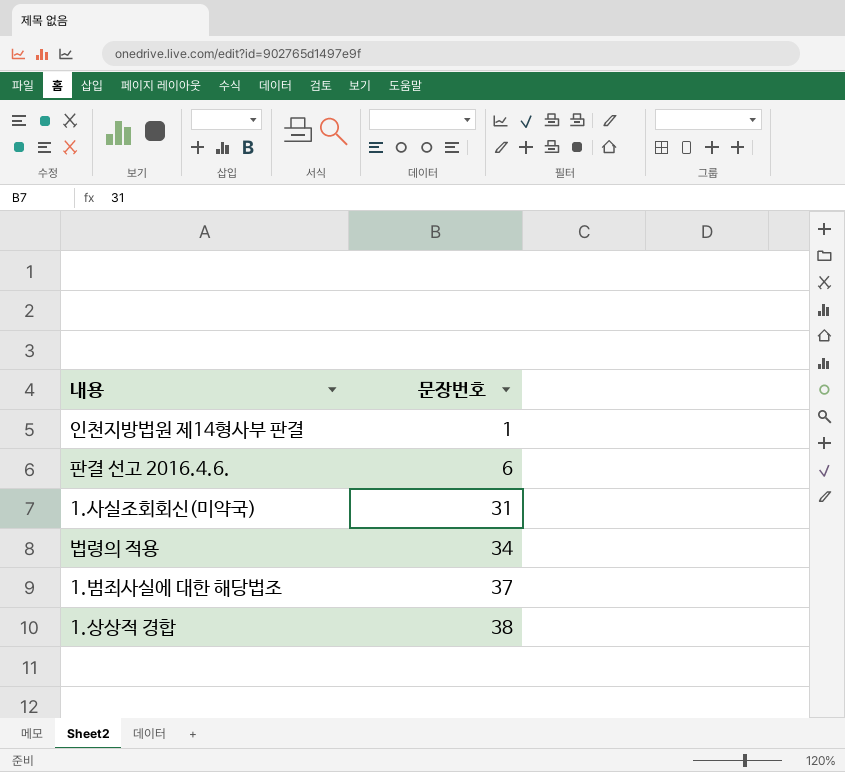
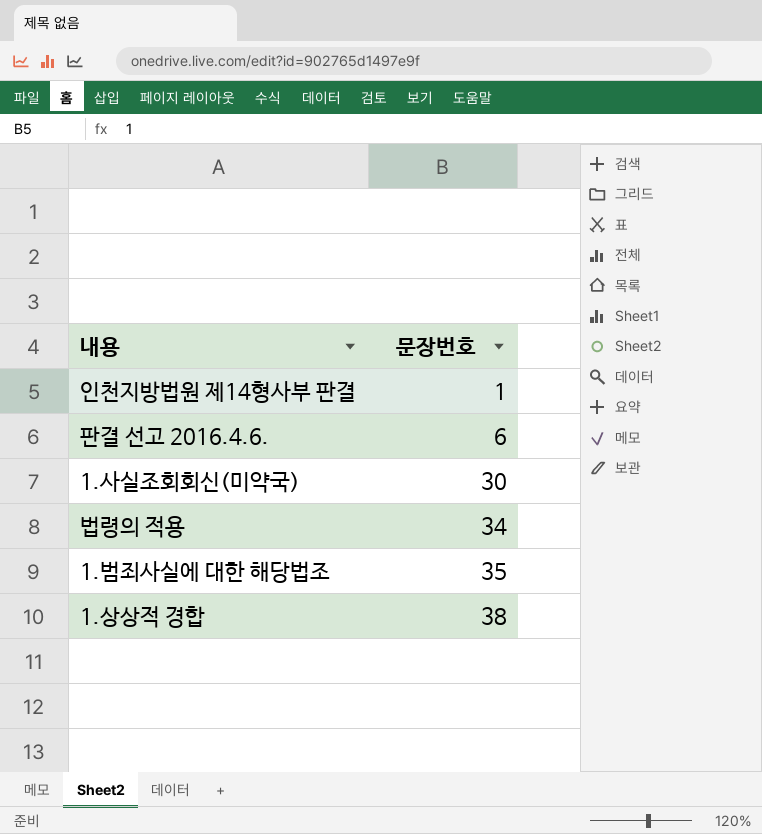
1.사실조회회신(미약국) | 문장번호: 31 -> 30
1.범죄사실에 대한 해당법조 | 문장번호: 37 -> 35

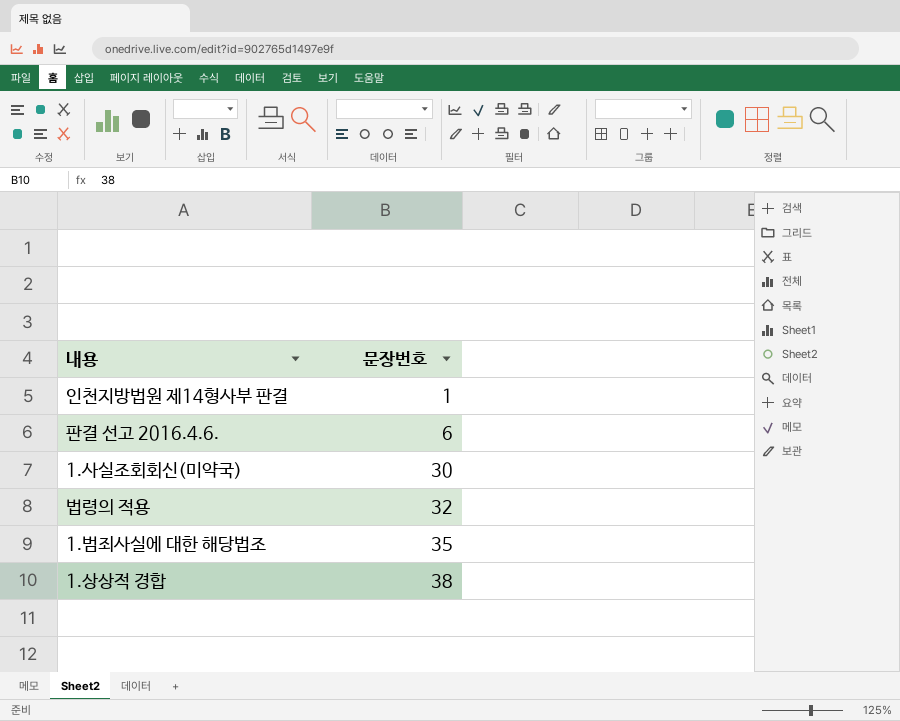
법령의 적용 | 문장번호: 34 -> 32

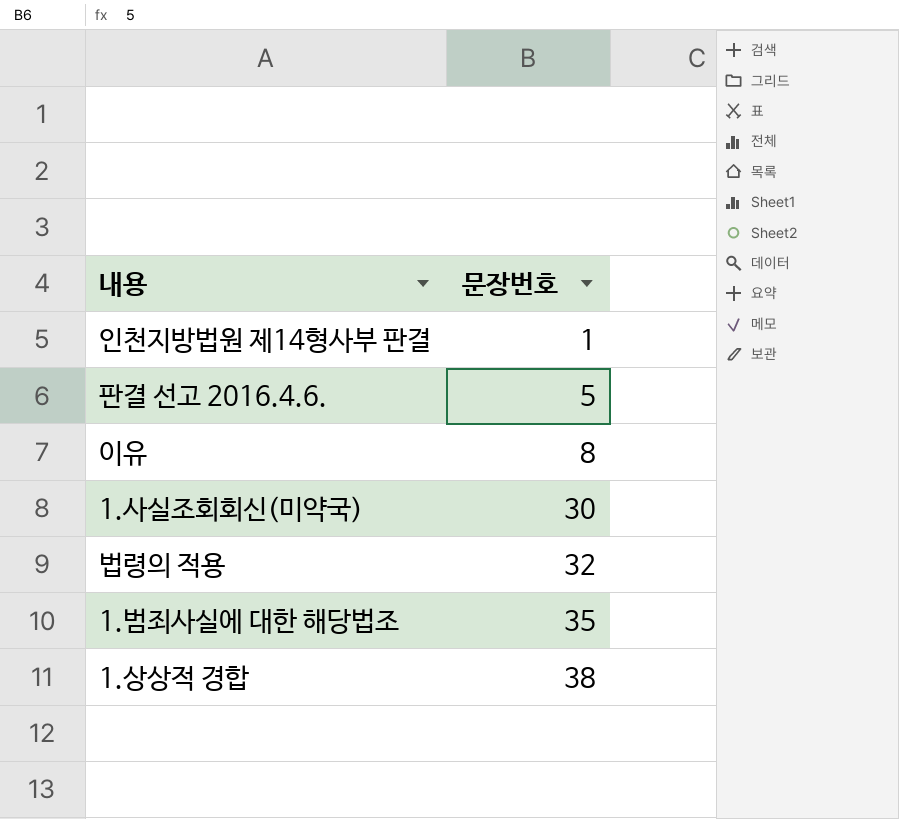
판결 선고 2016.4.6. | 문장번호: 6 -> 5
row 이유: none -> 8

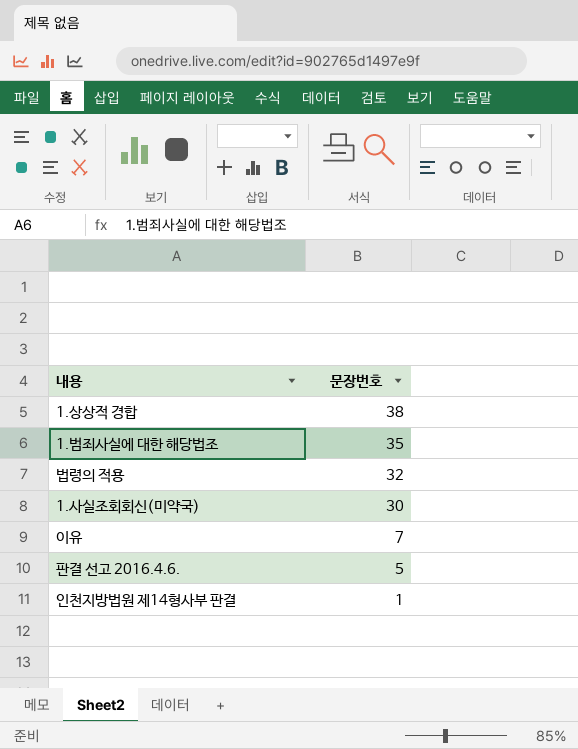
row order: 문장번호 ascending -> 문장번호 descending
이유 | 문장번호: 8 -> 7

